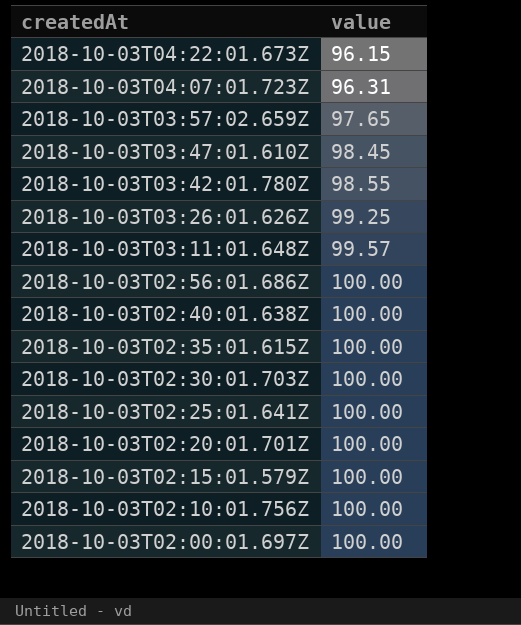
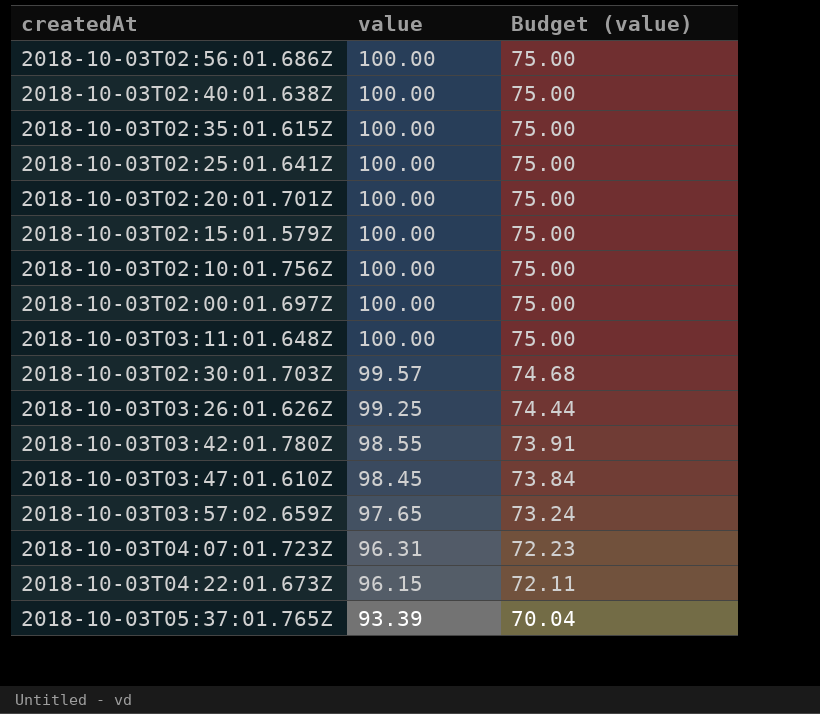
row order: createdAt descending -> value descending
column Budget (value) | formula: none -> [value] * 0.75
2018-10-03T03:11:01.648Z | value: 99.57 -> 100.00
2018-10-03T02:30:01.703Z | value: 100.00 -> 99.57
row 2018-10-03T05:37:01.765Z: none -> 93.39 | 70.04

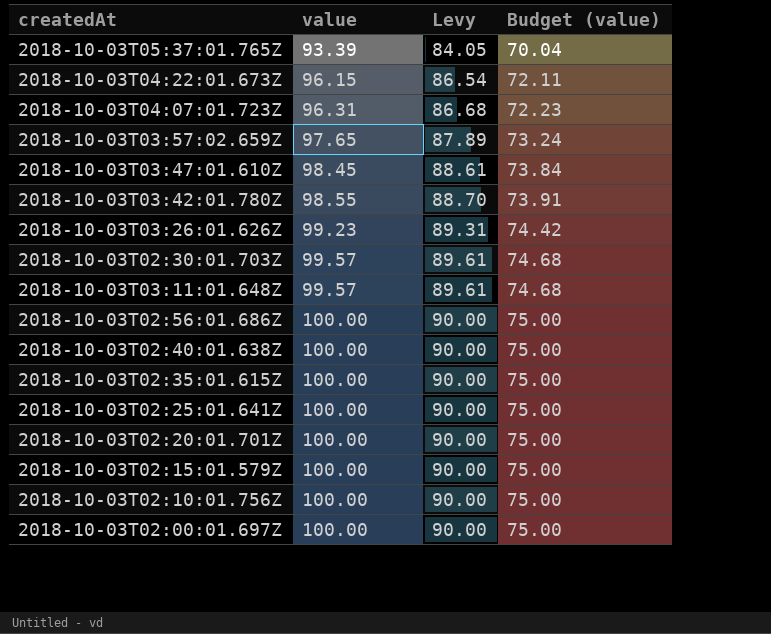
row order: value descending -> value ascending
column Levy | formula: none -> [value] * 0.9
2018-10-03T03:26:01.626Z | value: 99.25 -> 99.23
2018-10-03T03:26:01.626Z | Budget (value): 74.44 -> 74.42
2018-10-03T03:11:01.648Z | value: 100.00 -> 99.57
2018-10-03T03:11:01.648Z | Budget (value): 75.00 -> 74.68

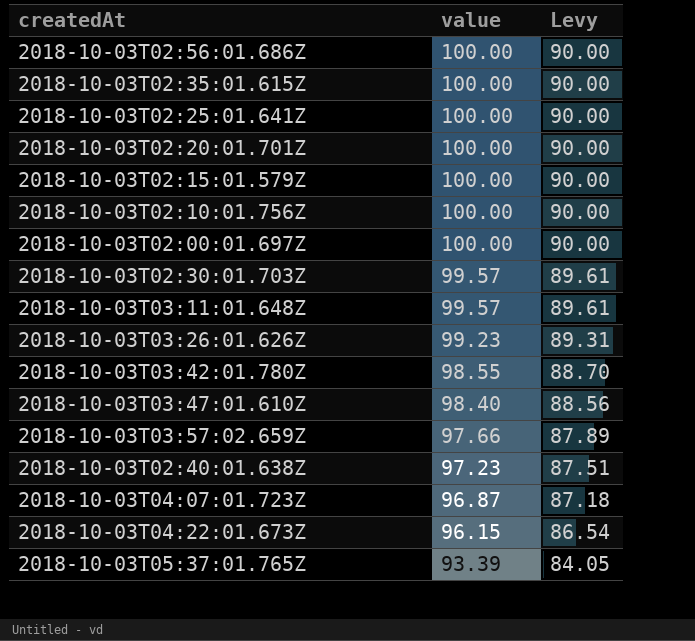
row order: value ascending -> value descending
column Budget (value) | formula: [value] * 0.75 -> none
2018-10-03T03:47:01.610Z | value: 98.45 -> 98.40
2018-10-03T03:47:01.610Z | Levy: 88.61 -> 88.56
2018-10-03T03:57:02.659Z | value: 97.65 -> 97.66
2018-10-03T02:40:01.638Z | value: 100.00 -> 97.23
2018-10-03T02:40:01.638Z | Levy: 90.00 -> 87.51
2018-10-03T04:07:01.723Z | value: 96.31 -> 96.87
2018-10-03T04:07:01.723Z | Levy: 86.68 -> 87.18

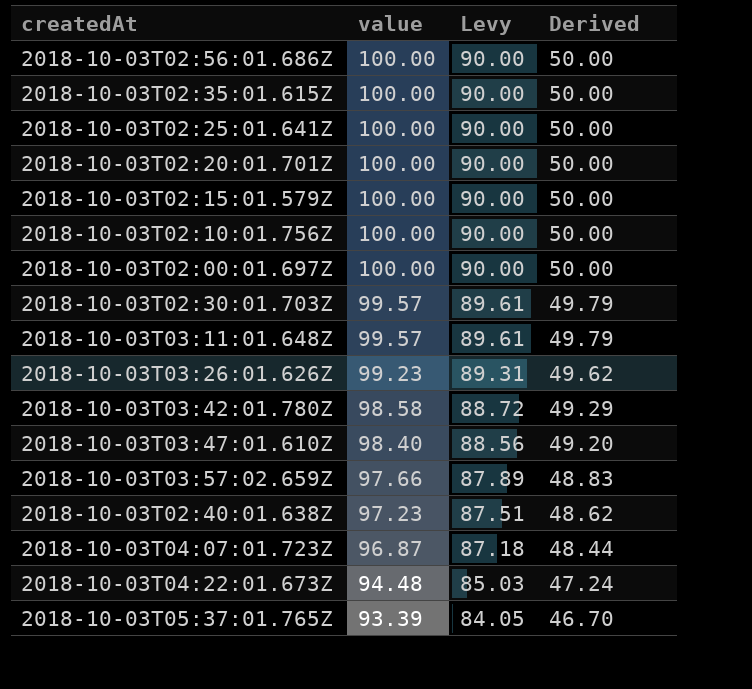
column Derived | formula: none -> [value] * 0.5
2018-10-03T03:42:01.780Z | value: 98.55 -> 98.58
2018-10-03T03:42:01.780Z | Levy: 88.70 -> 88.72
2018-10-03T04:22:01.673Z | value: 96.15 -> 94.48
2018-10-03T04:22:01.673Z | Levy: 86.54 -> 85.03

